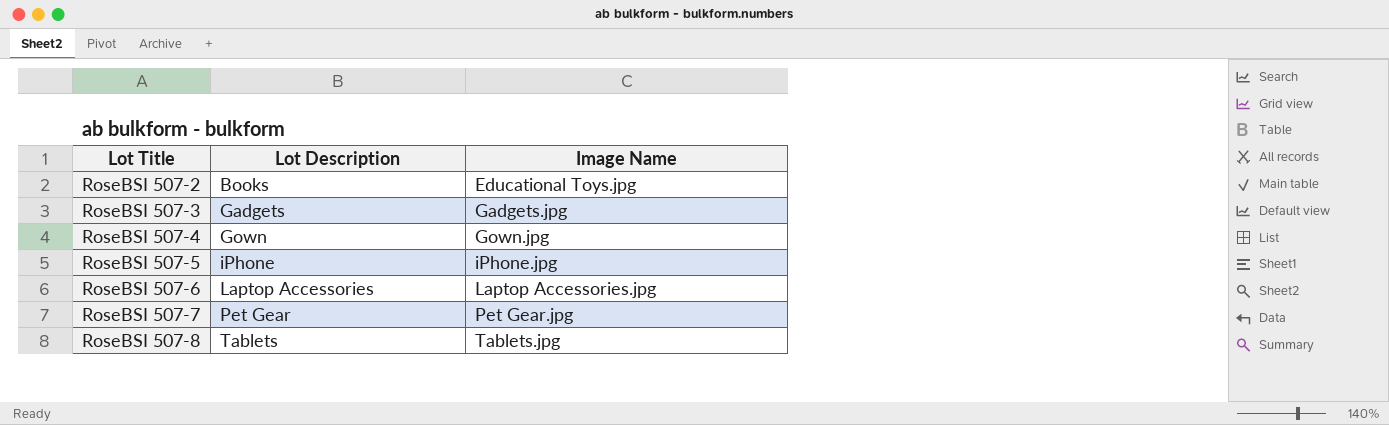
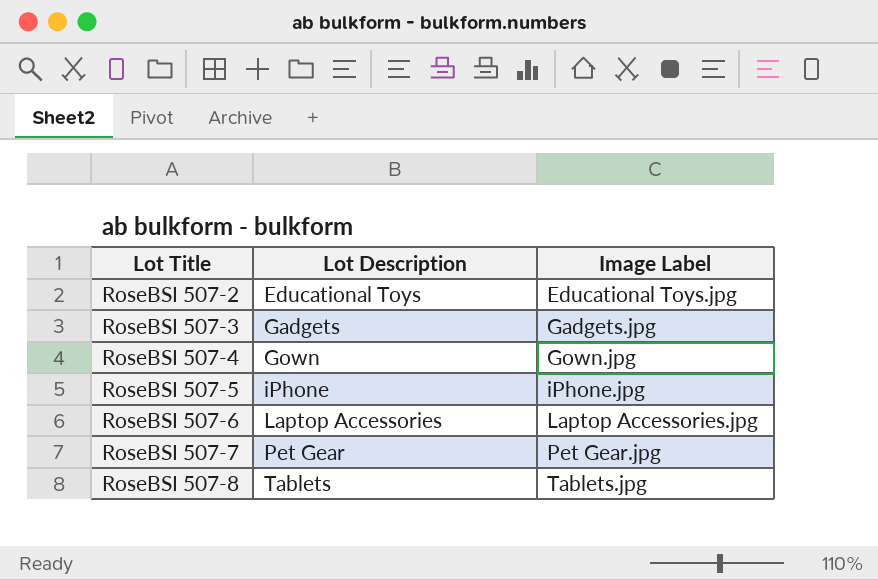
column name: Image Name -> Image Label
RoseBSI 507-2 | Lot Description: Books -> Educational Toys

